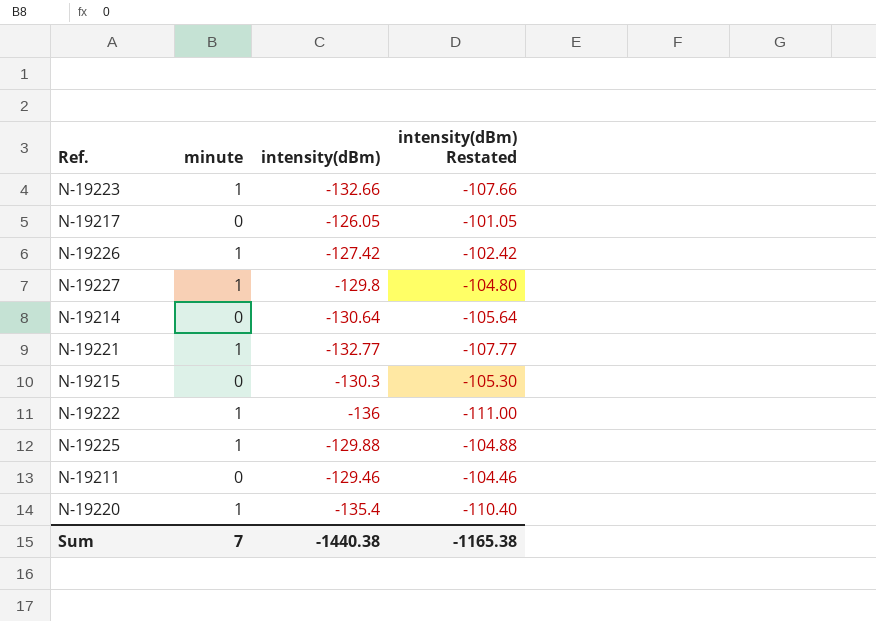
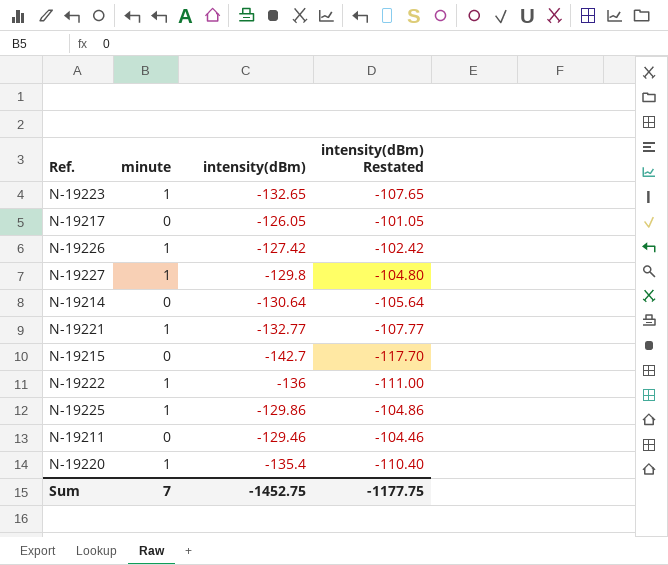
N-19223 | intensity(dBm): -132.66 -> -132.65
N-19223 | intensity(dBm) Restated: -107.66 -> -107.65
N-19215 | intensity(dBm): -130.3 -> -142.7
N-19215 | intensity(dBm) Restated: -105.30 -> -117.70
N-19225 | intensity(dBm): -129.88 -> -129.86
N-19225 | intensity(dBm) Restated: -104.88 -> -104.86
Sum | intensity(dBm): -1440.38 -> -1452.75
Sum | intensity(dBm) Restated: -1165.38 -> -1177.75

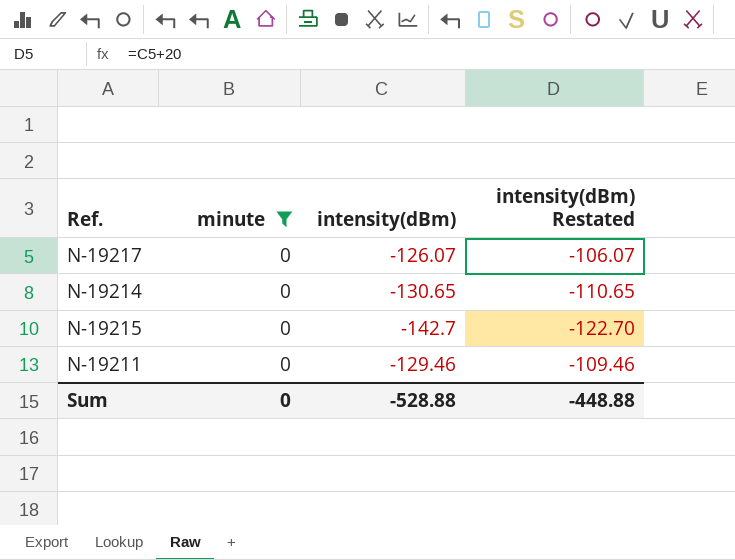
filter: none -> minute = 0
column intensity(dBm) Restated | formula: [intensity(dBm)] + 25 -> [intensity(dBm)] + 20
N-19217 | intensity(dBm): -126.05 -> -126.07
N-19214 | intensity(dBm): -130.64 -> -130.65
Sum | minute: 7 -> 0
Sum | intensity(dBm): -1452.75 -> -528.88
Sum | intensity(dBm) Restated: -1177.75 -> -448.88

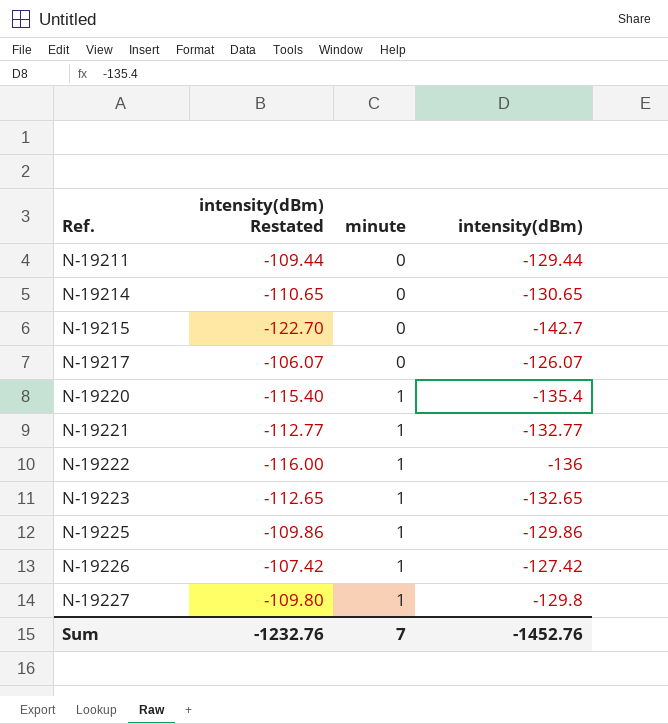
filter: minute = 0 -> none
row order: none -> Ref. ascending
column intensity(dBm) Restated | position: 4 -> 2
N-19211 | intensity(dBm) Restated: -109.46 -> -109.44
N-19211 | intensity(dBm): -129.46 -> -129.44
Sum | intensity(dBm) Restated: -448.88 -> -1232.76
Sum | minute: 0 -> 7
Sum | intensity(dBm): -528.88 -> -1452.76

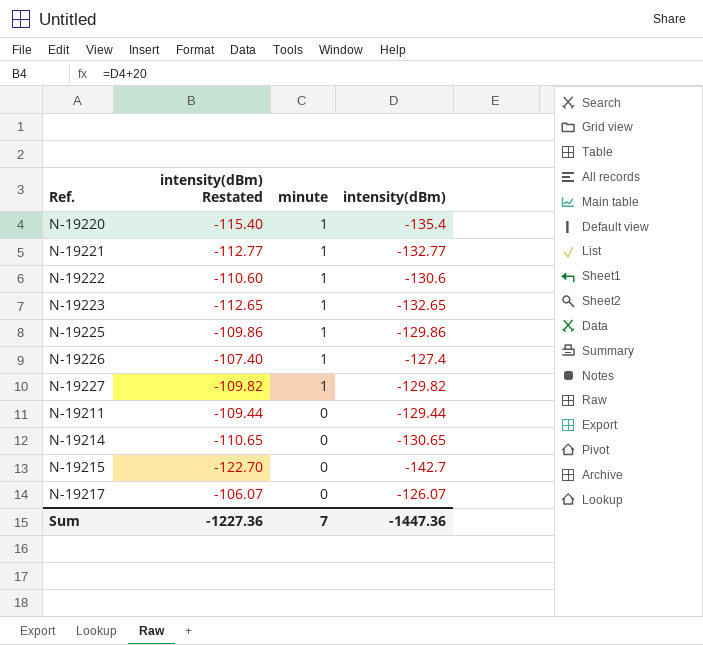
row order: Ref. ascending -> minute descending
N-19222 | intensity(dBm) Restated: -116.00 -> -110.60
N-19222 | intensity(dBm): -136 -> -130.6
N-19226 | intensity(dBm) Restated: -107.42 -> -107.40
N-19226 | intensity(dBm): -127.42 -> -127.4
N-19227 | intensity(dBm) Restated: -109.80 -> -109.82
N-19227 | intensity(dBm): -129.8 -> -129.82
Sum | intensity(dBm) Restated: -1232.76 -> -1227.36
Sum | intensity(dBm): -1452.76 -> -1447.36

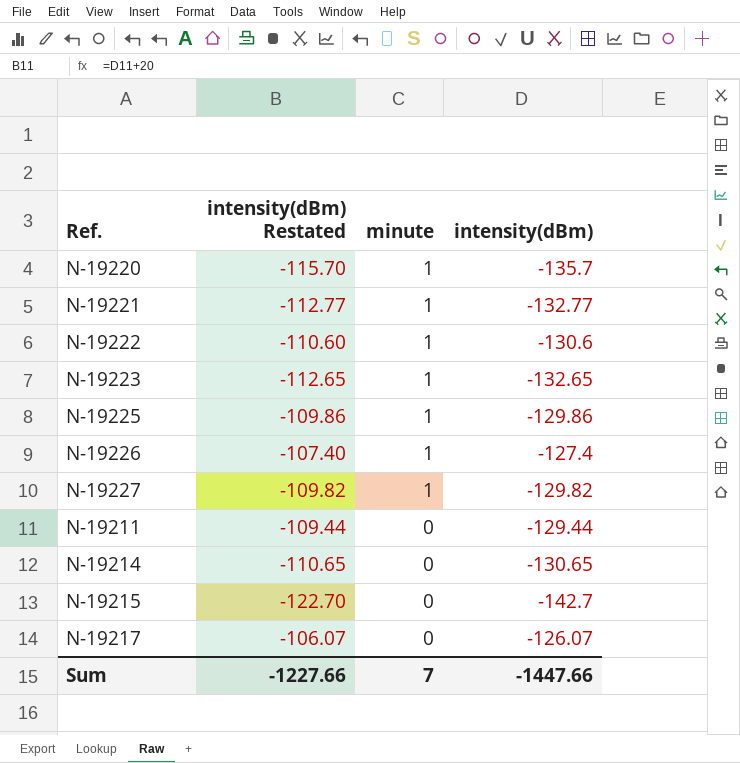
N-19220 | intensity(dBm) Restated: -115.40 -> -115.70
N-19220 | intensity(dBm): -135.4 -> -135.7
Sum | intensity(dBm) Restated: -1227.36 -> -1227.66
Sum | intensity(dBm): -1447.36 -> -1447.66

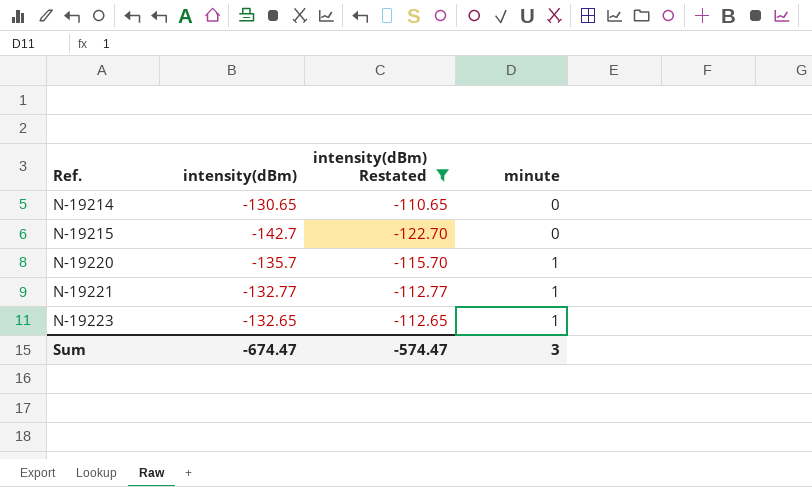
filter: none -> intensity(dBm) Restated <= -110.65
row order: minute descending -> Ref. ascending
column intensity(dBm) | position: 4 -> 2
Sum | intensity(dBm): -1447.66 -> -674.47
Sum | intensity(dBm) Restated: -1227.66 -> -574.47
Sum | minute: 7 -> 3

